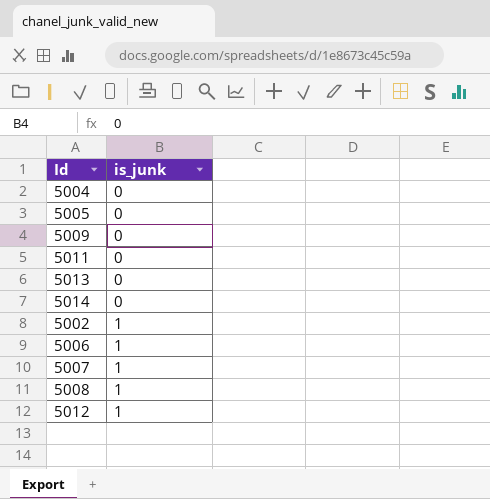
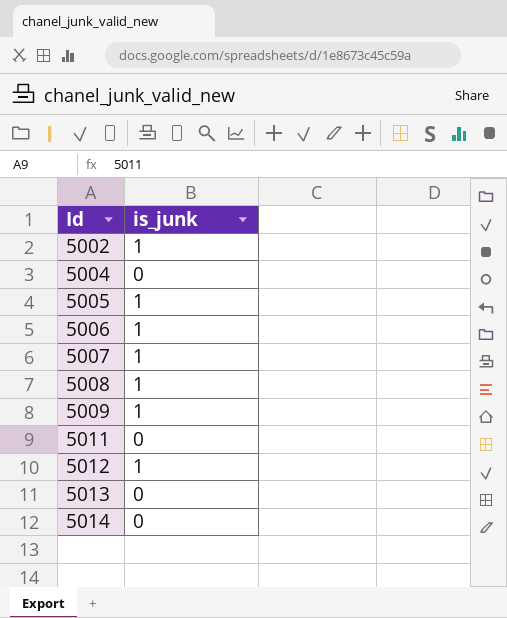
row order: is_junk ascending -> Id ascending
5005 | is_junk: 0 -> 1
5009 | is_junk: 0 -> 1

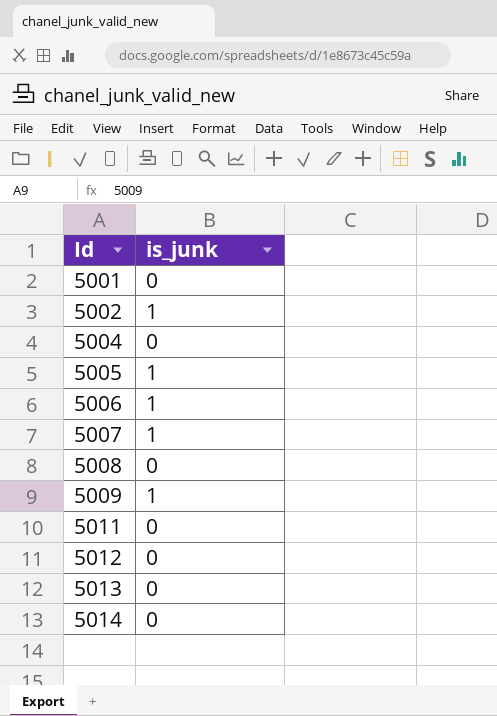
row 5001: none -> 0
5008 | is_junk: 1 -> 0
5012 | is_junk: 1 -> 0

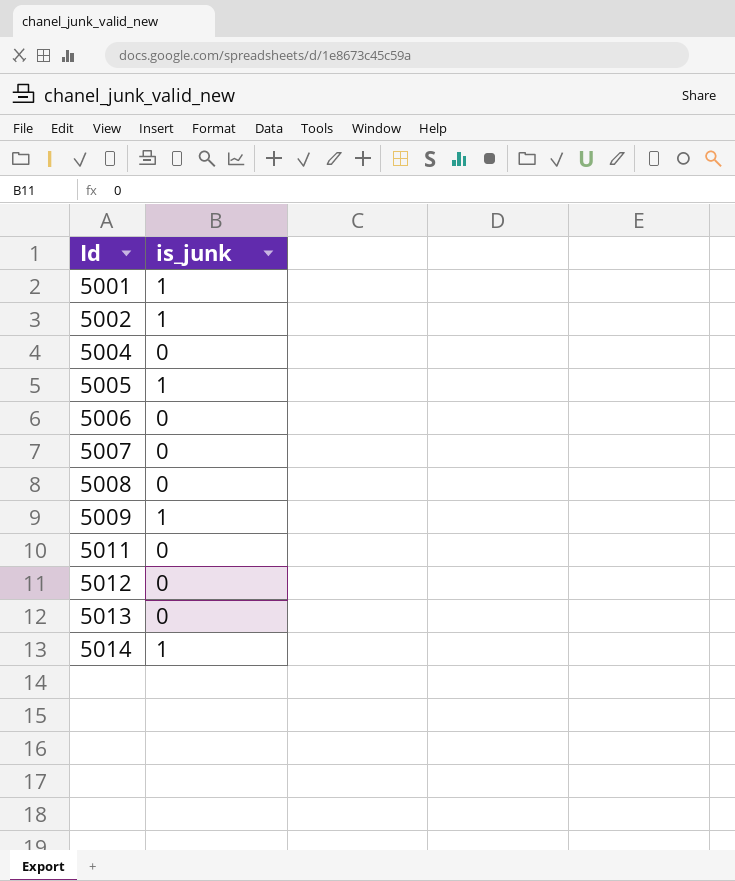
5001 | is_junk: 0 -> 1
5006 | is_junk: 1 -> 0
5007 | is_junk: 1 -> 0
5014 | is_junk: 0 -> 1

